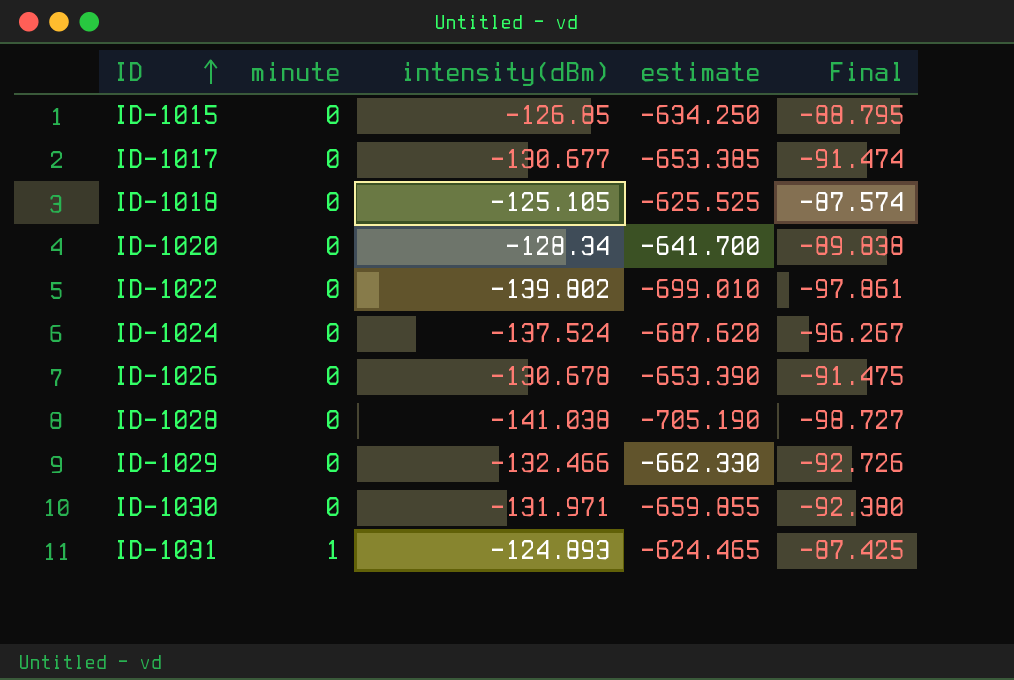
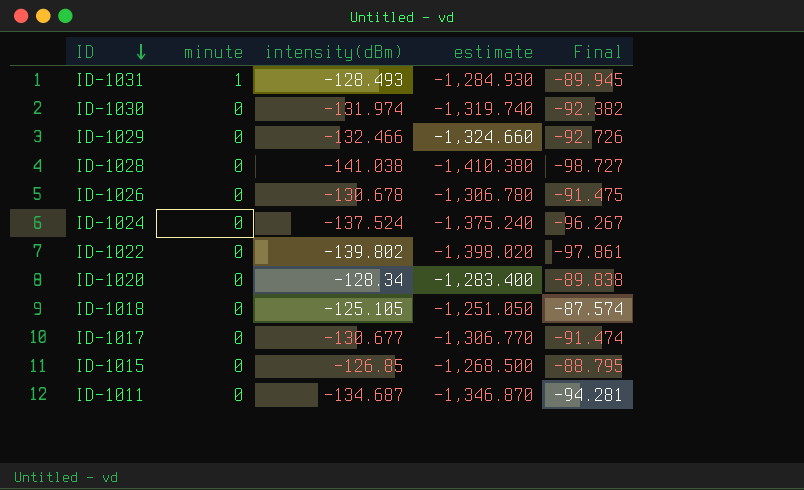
row order: ID ascending -> ID descending
column estimate | formula: [intensity(dBm)] * 5 -> [intensity(dBm)] * 10
ID-1031 | intensity(dBm): -124.893 -> -128.493
ID-1031 | Final: -87.425 -> -89.945
ID-1030 | intensity(dBm): -131.971 -> -131.974
ID-1030 | Final: -92.380 -> -92.382
row ID-1011: none -> 0 | -134.687 | -1,346.870 | -94.281

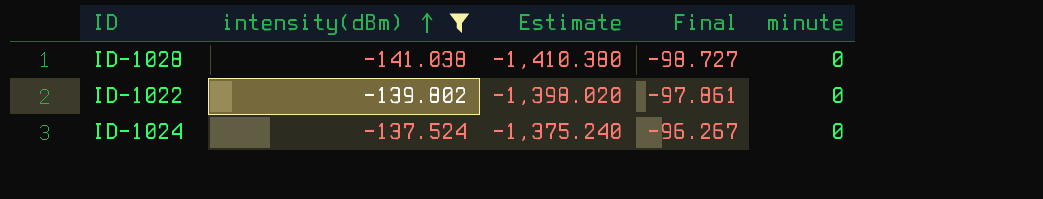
filter: none -> intensity(dBm) <= -137.524
row order: ID descending -> intensity(dBm) ascending
column name: estimate -> Estimate
column minute | position: 2 -> 5

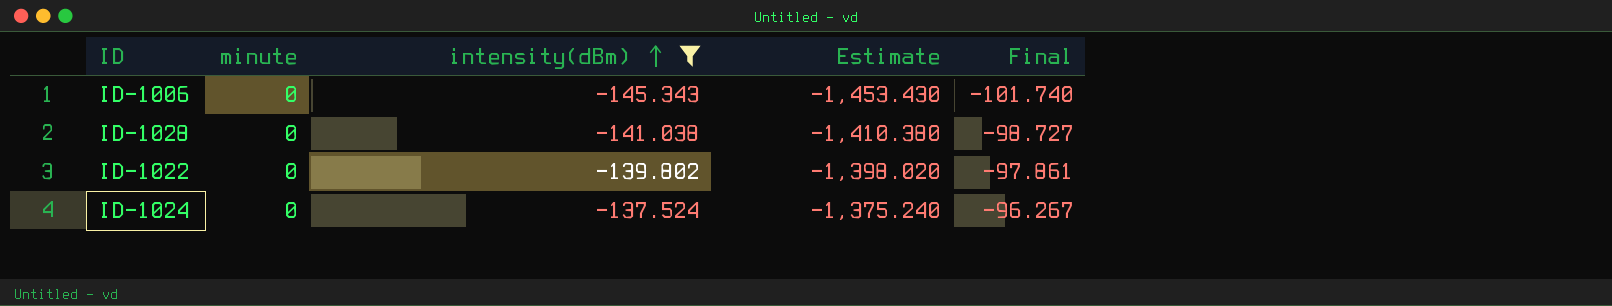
column minute | position: 5 -> 2
row ID-1006: none -> 0 | -145.343 | -1,453.430 | -101.740

